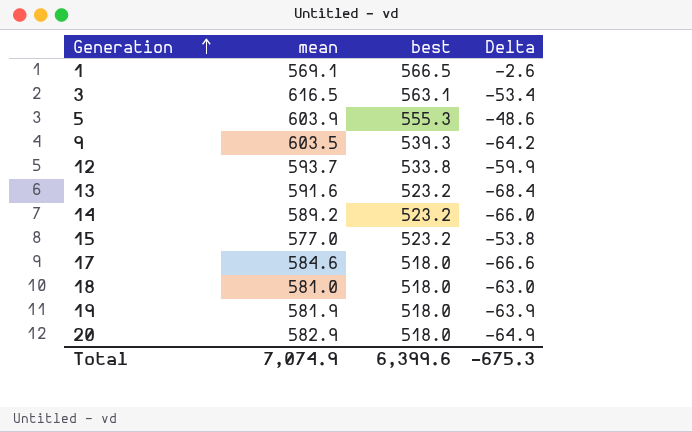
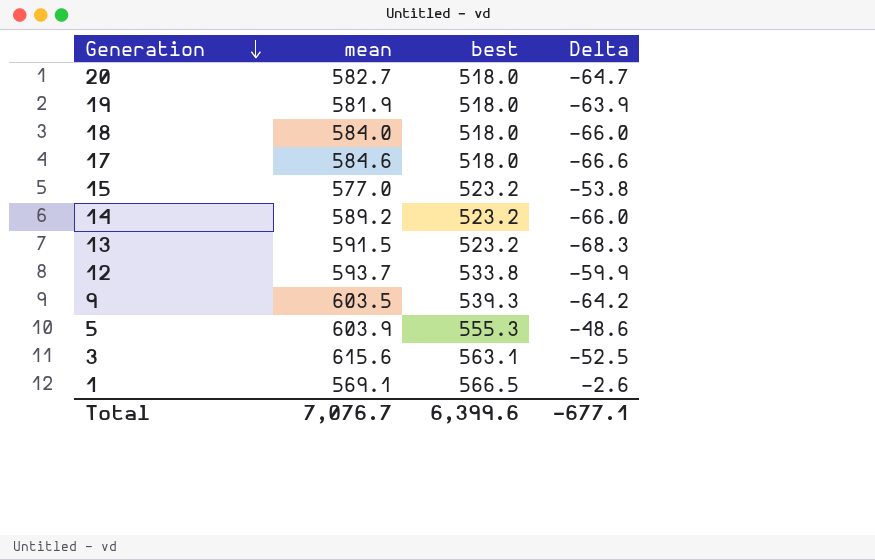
row order: Generation ascending -> Generation descending
20 | mean: 582.9 -> 582.7
20 | Delta: -64.9 -> -64.7
18 | mean: 581.0 -> 584.0
18 | Delta: -63.0 -> -66.0
13 | mean: 591.6 -> 591.5
13 | Delta: -68.4 -> -68.3
3 | mean: 616.5 -> 615.6
3 | Delta: -53.4 -> -52.5
Total | mean: 7,074.9 -> 7,076.7
Total | Delta: -675.3 -> -677.1

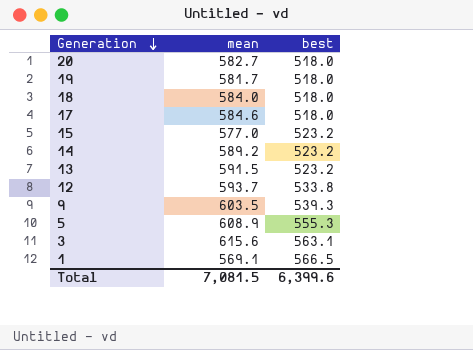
column Delta | formula: [best] - [mean] -> none
19 | mean: 581.9 -> 581.7
5 | mean: 603.9 -> 608.9
Total | mean: 7,076.7 -> 7,081.5

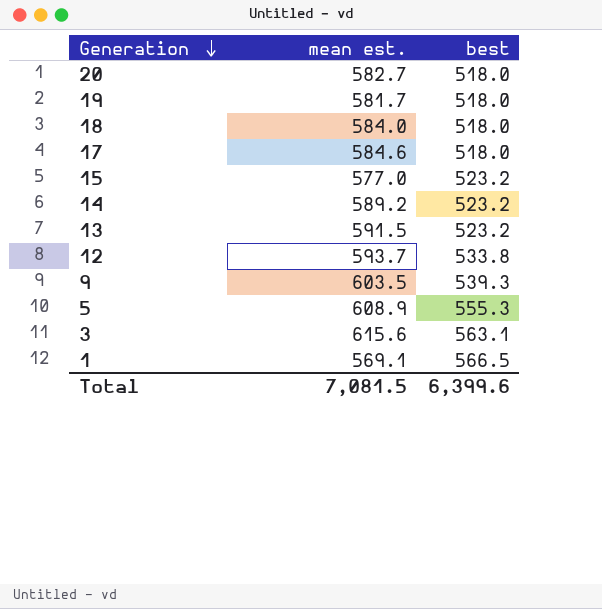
column name: mean -> mean est.

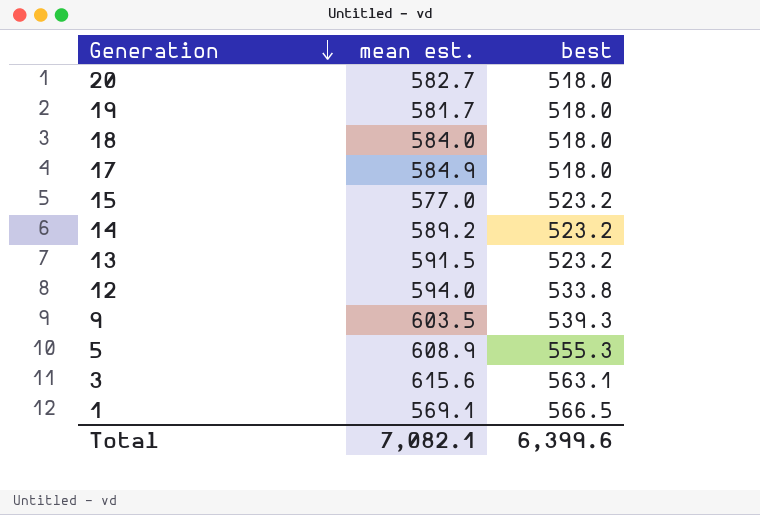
17 | mean est.: 584.6 -> 584.9
12 | mean est.: 593.7 -> 594.0
Total | mean est.: 7,081.5 -> 7,082.1

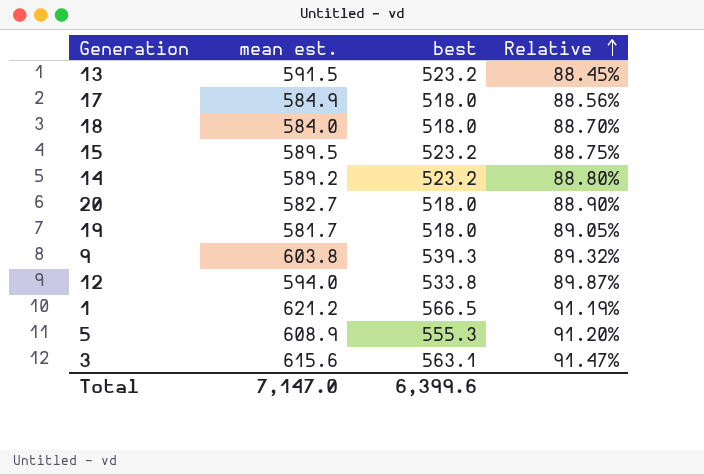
row order: Generation descending -> Relative ascending
column Relative | formula: none -> [best] / [mean est.]
15 | mean est.: 577.0 -> 589.5
9 | mean est.: 603.5 -> 603.8
1 | mean est.: 569.1 -> 621.2
Total | mean est.: 7,082.1 -> 7,147.0

